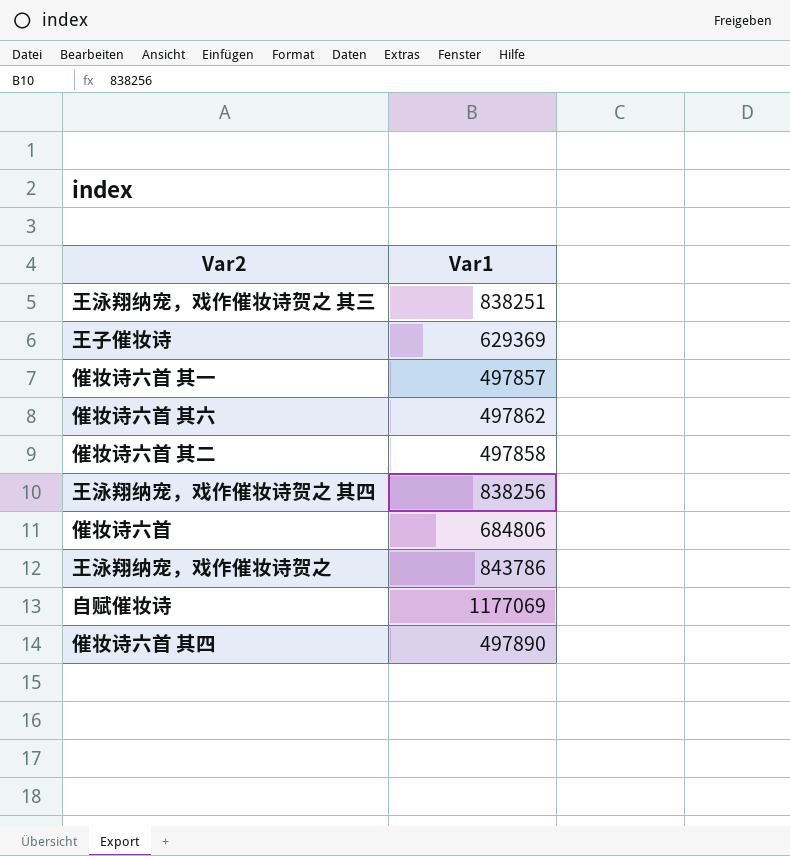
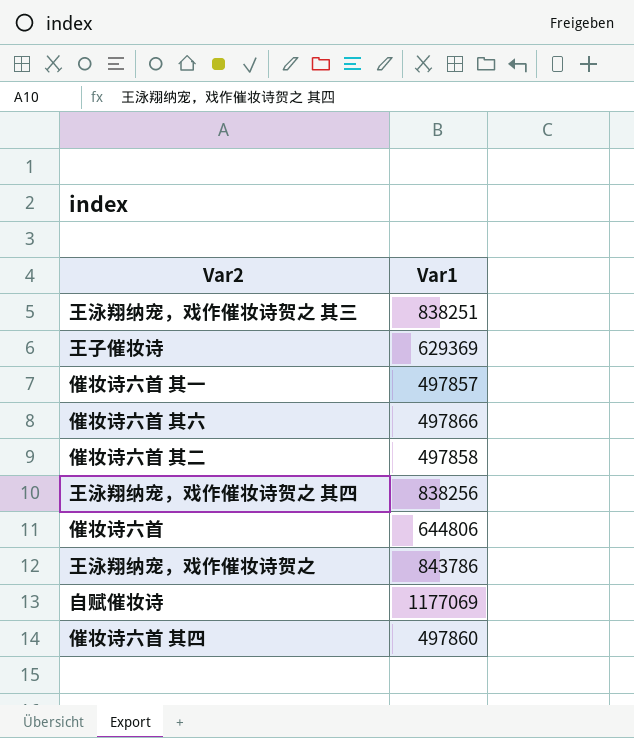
催妆诗六首 其六 | Var1: 497862 -> 497866
催妆诗六首 | Var1: 684806 -> 644806
催妆诗六首 其四 | Var1: 497890 -> 497860

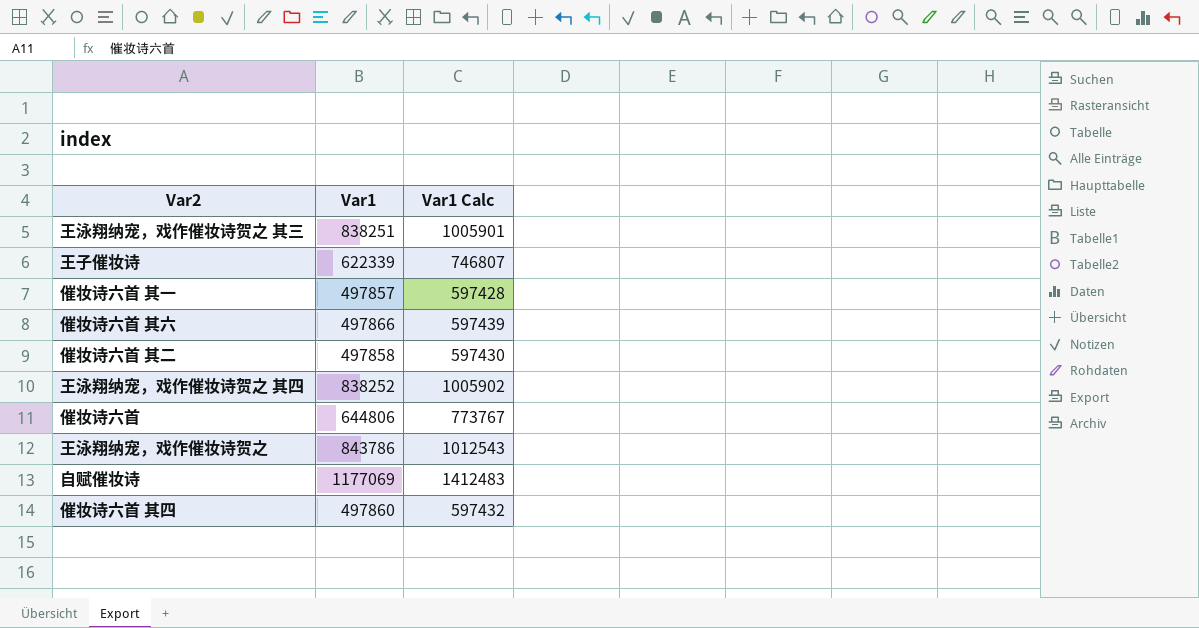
column Var1 Calc | formula: none -> [Var1] * 1.2
王子催妆诗 | Var1: 629369 -> 622339
王泳翔纳宠，戏作催妆诗贺之 其四 | Var1: 838256 -> 838252

